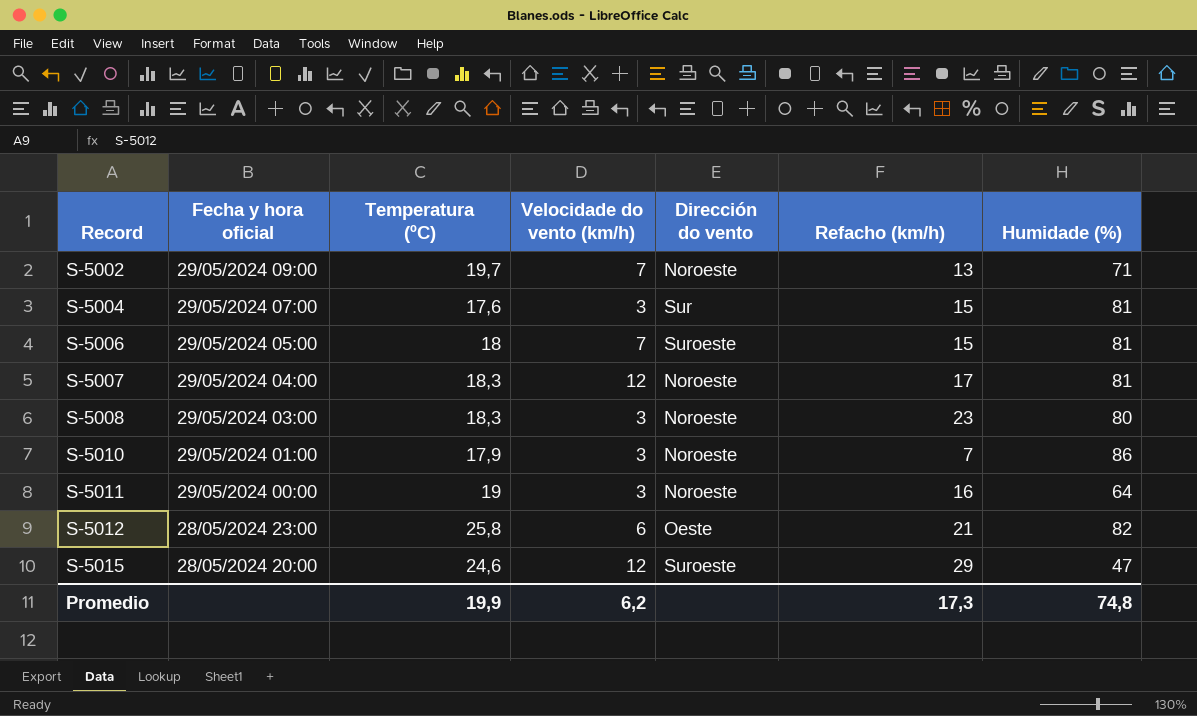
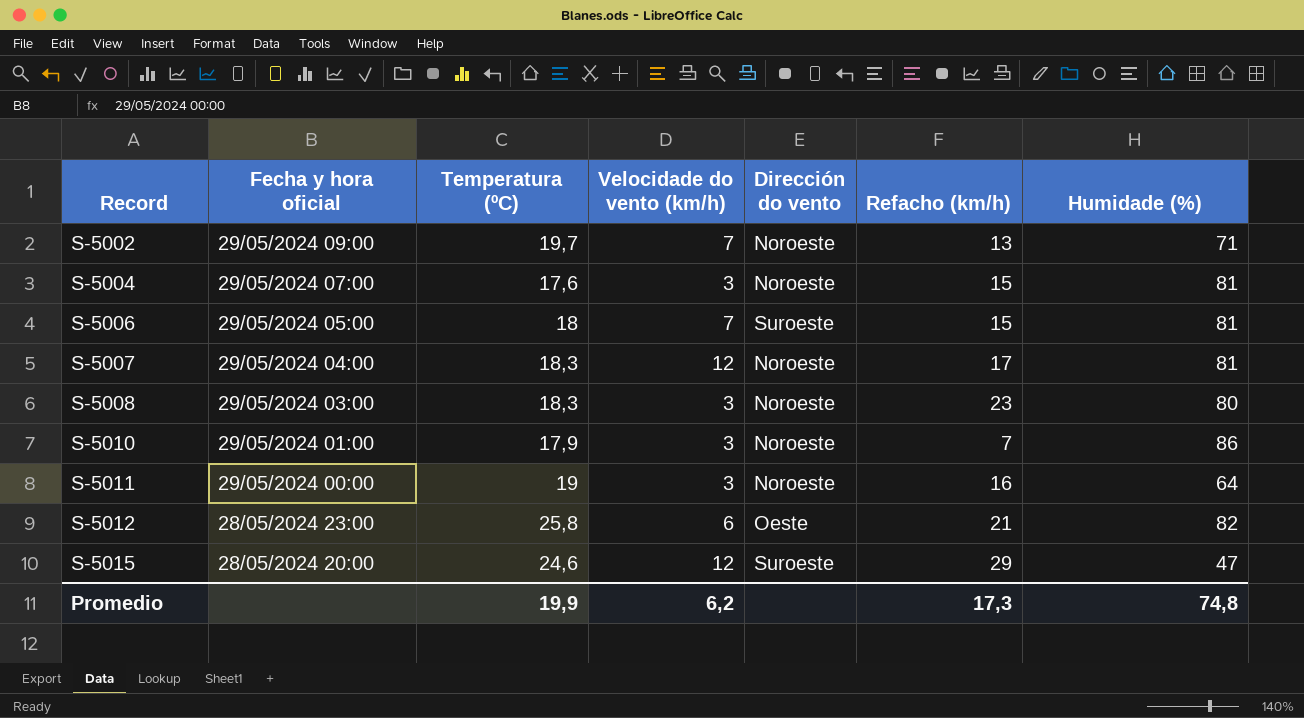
S-5004 | Dirección do vento: Sur -> Noroeste

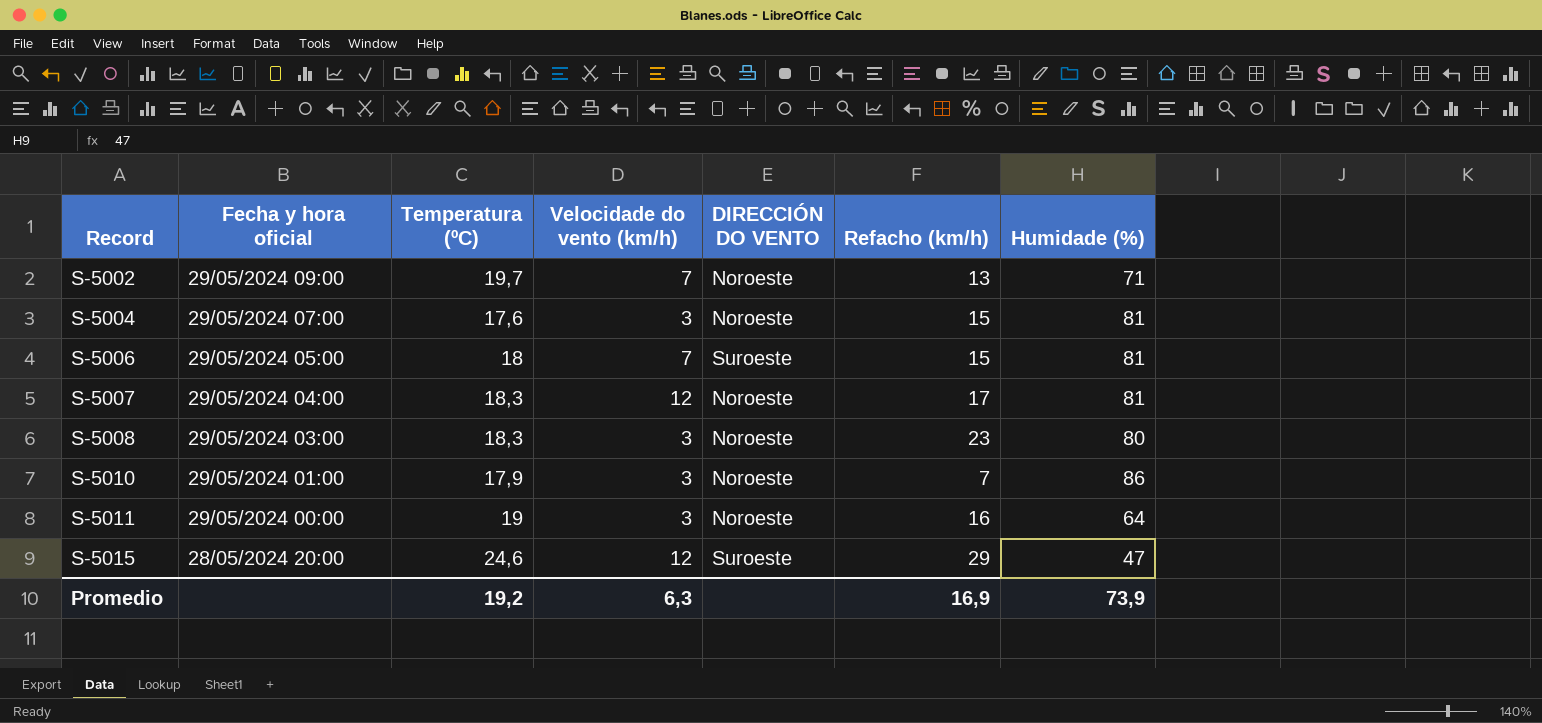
column name: Dirección do vento -> DIRECCIÓN DO VENTO
row S-5012: 28/05/2024 23:00 | 25,8 | 6 | Oeste | 21 | 82 -> none
Promedio | Temperatura (ºC): 19,9 -> 19,2
Promedio | Velocidade do vento (km/h): 6,2 -> 6,3
Promedio | Refacho (km/h): 17,3 -> 16,9
Promedio | Humidade (%): 74,8 -> 73,9

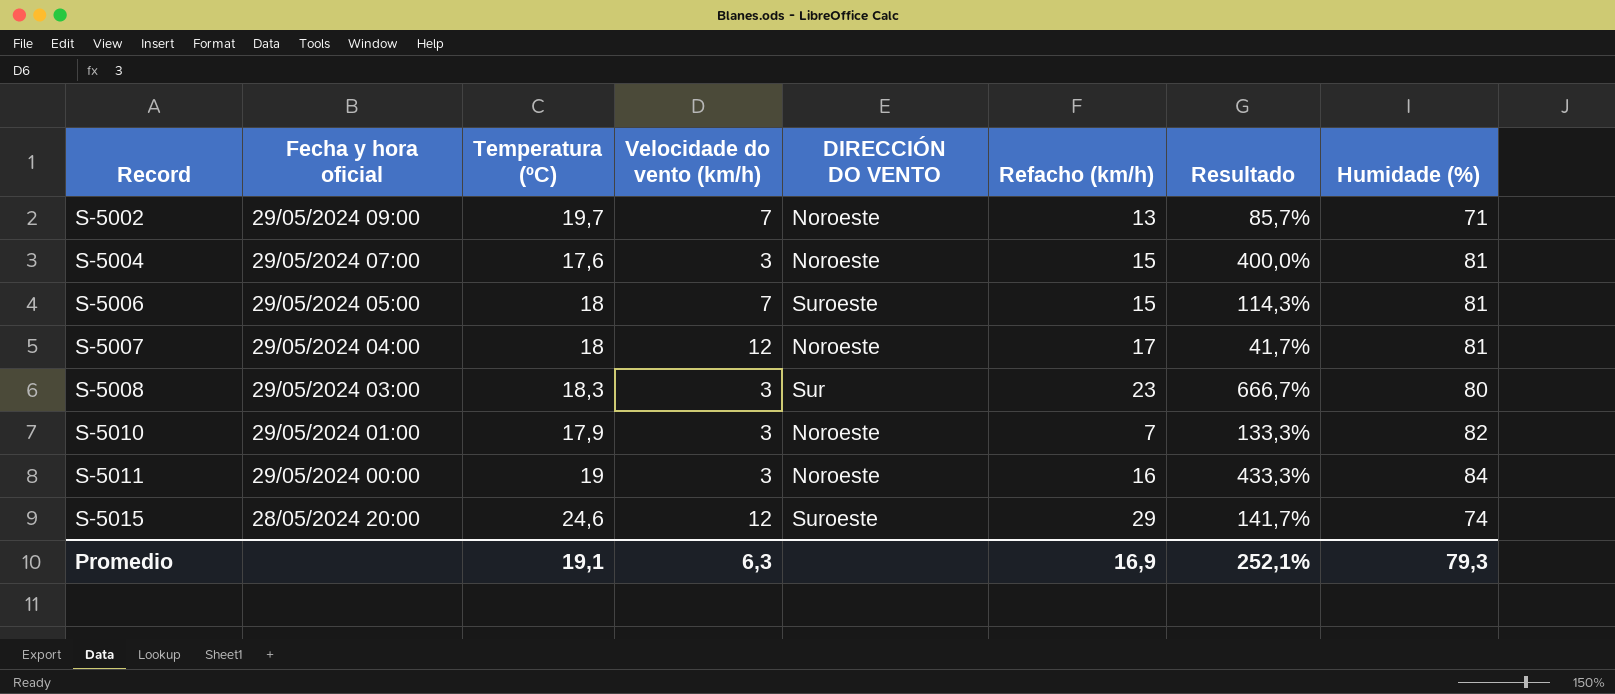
column Resultado | formula: none -> ([Refacho (km/h)] - [Velocidade do vento (km/h)]) / [Velocidade do vento (km/h)]
S-5007 | Temperatura (ºC): 18,3 -> 18
S-5008 | DIRECCIÓN DO VENTO: Noroeste -> Sur
S-5010 | Humidade (%): 86 -> 82
S-5011 | Humidade (%): 64 -> 84
S-5015 | Humidade (%): 47 -> 74
Promedio | Temperatura (ºC): 19,2 -> 19,1
Promedio | Humidade (%): 73,9 -> 79,3

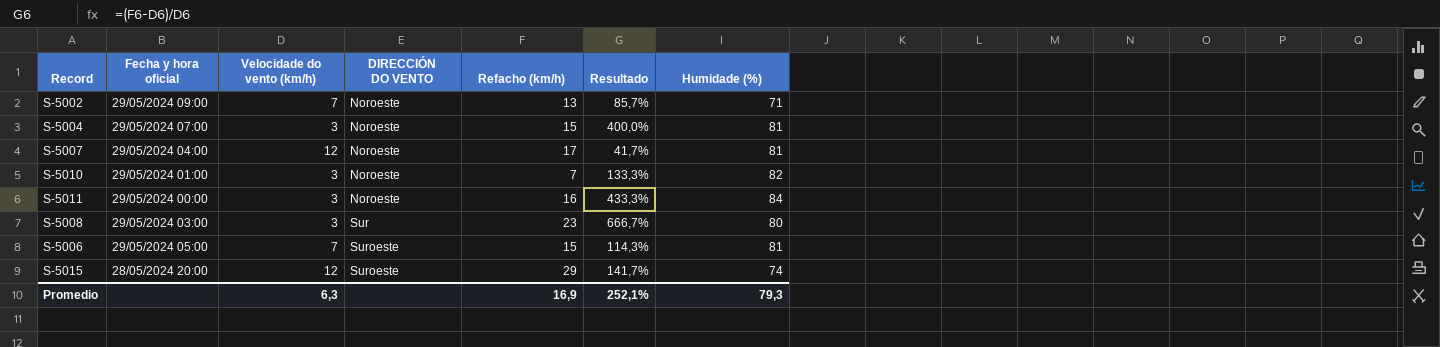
row order: Record ascending -> DIRECCIÓN DO VENTO ascending
column Temperatura (ºC) | position: 3 -> none

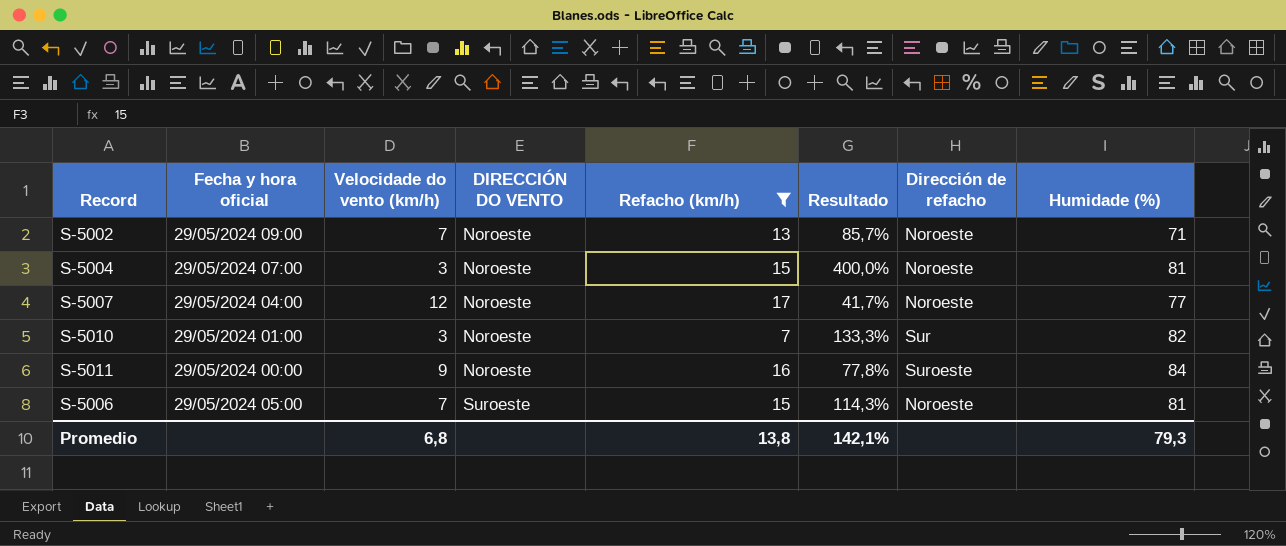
filter: none -> Refacho (km/h) <= 17
column Dirección de refacho | position: none -> 7
S-5007 | Humidade (%): 81 -> 77
S-5011 | Velocidade do vento (km/h): 3 -> 9
S-5011 | Resultado: 433,3% -> 77,8%
Promedio | Velocidade do vento (km/h): 6,3 -> 6,8
Promedio | Refacho (km/h): 16,9 -> 13,8
Promedio | Resultado: 252,1% -> 142,1%

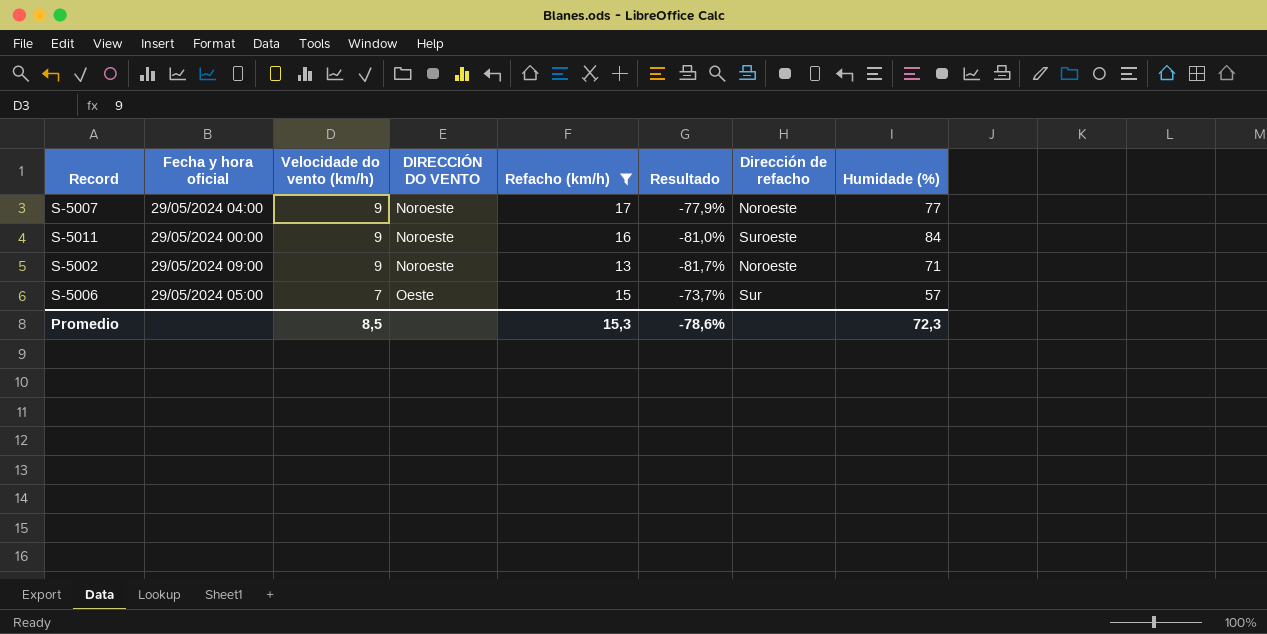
row order: DIRECCIÓN DO VENTO ascending -> Velocidade do vento (km/h) descending
column Resultado | formula: ([Refacho (km/h)] - [Velocidade do vento (km/h)]) / [Velocidade do vento (km/h)] -> ([Refacho (km/h)] - [Humidade (%)]) / [Humidade (%)]
row S-5004: 29/05/2024 07:00 | 3 | Noroeste | 15 | 400,0% | Noroeste | 81 -> none
row S-5010: 29/05/2024 01:00 | 3 | Noroeste | 7 | 133,3% | Sur | 82 -> none
S-5007 | Velocidade do vento (km/h): 12 -> 9
S-5002 | Velocidade do vento (km/h): 7 -> 9
S-5006 | DIRECCIÓN DO VENTO: Suroeste -> Oeste
S-5006 | Dirección de refacho: Noroeste -> Sur
S-5006 | Humidade (%): 81 -> 57
Promedio | Velocidade do vento (km/h): 6,8 -> 8,5
Promedio | Refacho (km/h): 13,8 -> 15,3
Promedio | Resultado: 142,1% -> -78,6%
Promedio | Humidade (%): 79,3 -> 72,3

